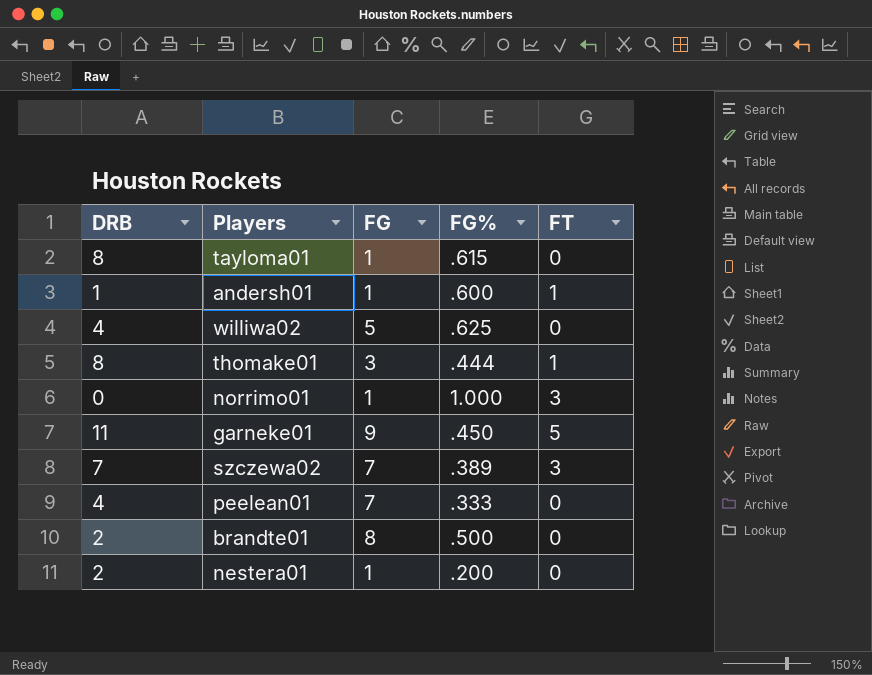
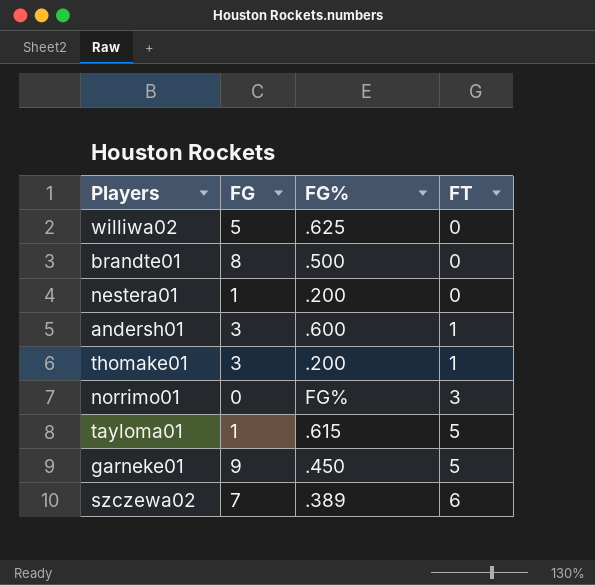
row order: none -> FT ascending
column DRB | position: 1 -> none
row peelean01: 4 | 7 | .333 | 0 -> none
andersh01 | FG: 1 -> 3
thomake01 | FG%: .444 -> .200
norrimo01 | FG: 1 -> 0
norrimo01 | FG%: 1.000 -> FG%
tayloma01 | FT: 0 -> 5
szczewa02 | FT: 3 -> 6

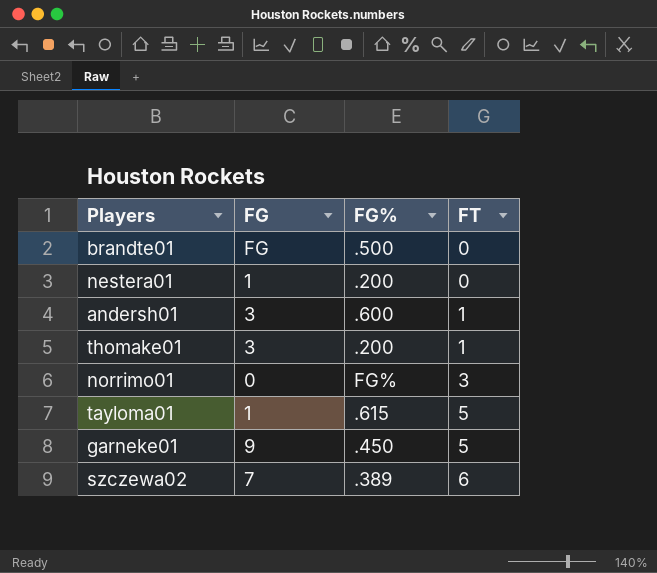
row williwa02: 5 | .625 | 0 -> none
brandte01 | FG: 8 -> FG

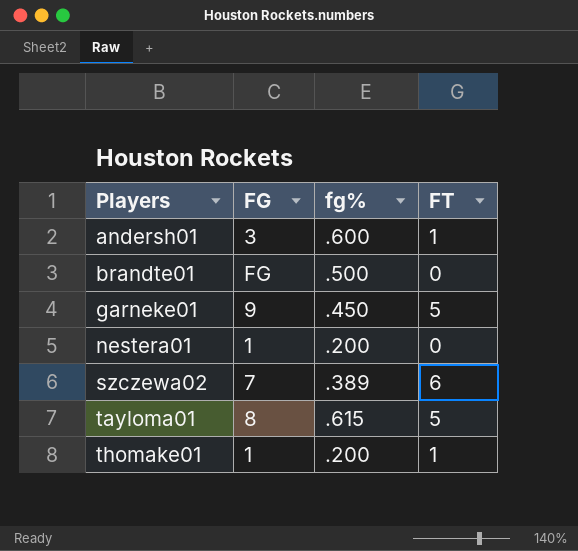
row order: FT ascending -> Players ascending
column name: FG% -> fg%
row norrimo01: 0 | FG% | 3 -> none
tayloma01 | FG: 1 -> 8
thomake01 | FG: 3 -> 1

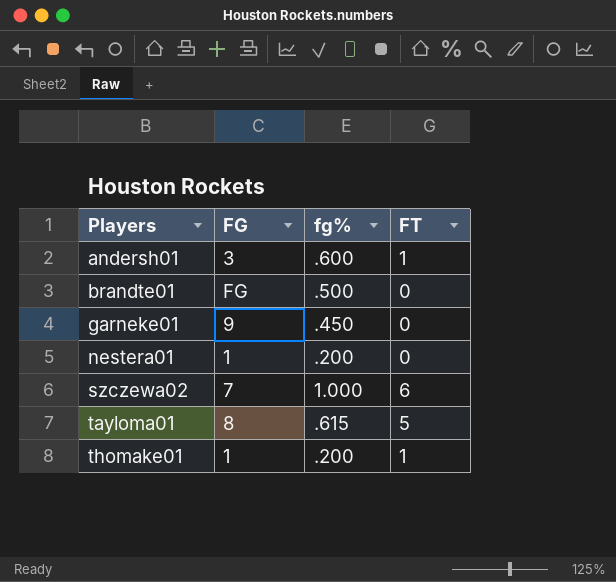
garneke01 | FT: 5 -> 0
szczewa02 | fg%: .389 -> 1.000

